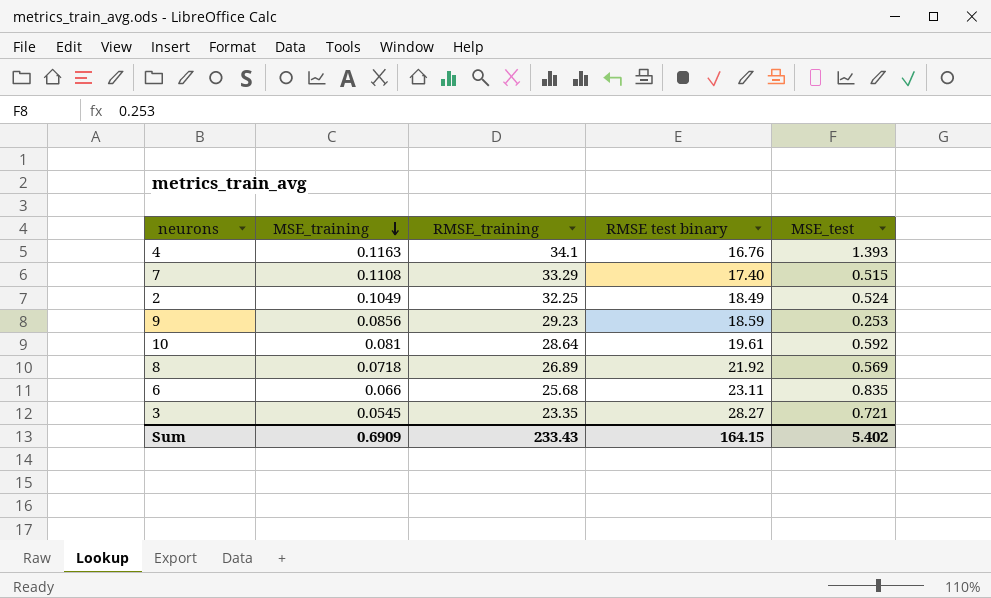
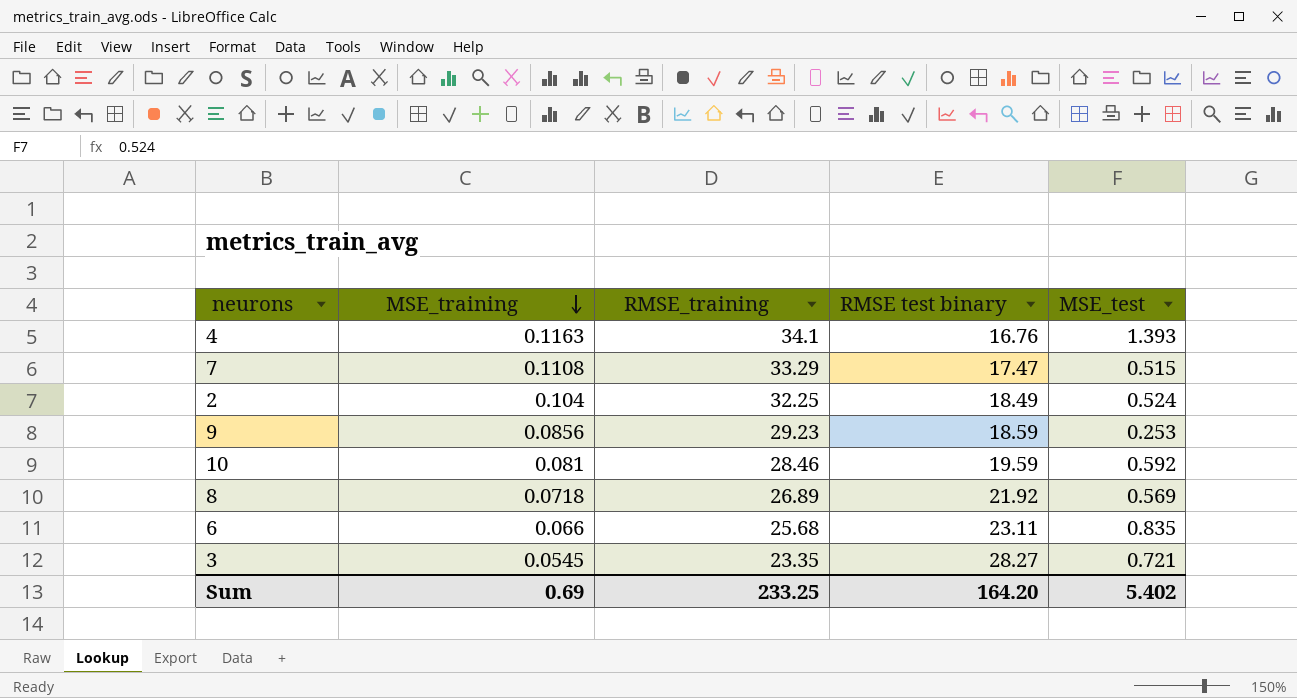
7 | RMSE test binary: 17.40 -> 17.47
2 | MSE_training: 0.1049 -> 0.104
10 | RMSE_training: 28.64 -> 28.46
10 | RMSE test binary: 19.61 -> 19.59
Sum | MSE_training: 0.6909 -> 0.69
Sum | RMSE_training: 233.43 -> 233.25
Sum | RMSE test binary: 164.15 -> 164.20

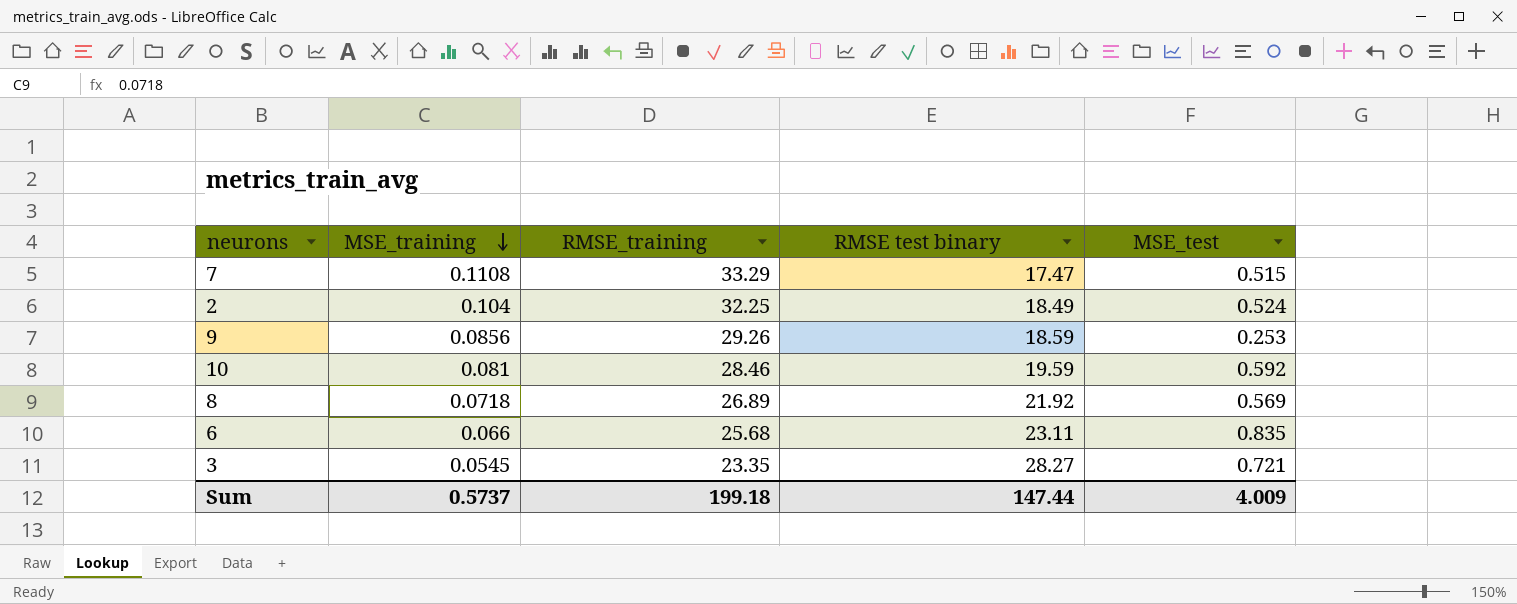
row 4: 0.1163 | 34.1 | 16.76 | 1.393 -> none
9 | RMSE_training: 29.23 -> 29.26
Sum | MSE_training: 0.69 -> 0.5737
Sum | RMSE_training: 233.25 -> 199.18
Sum | RMSE test binary: 164.20 -> 147.44
Sum | MSE_test: 5.402 -> 4.009

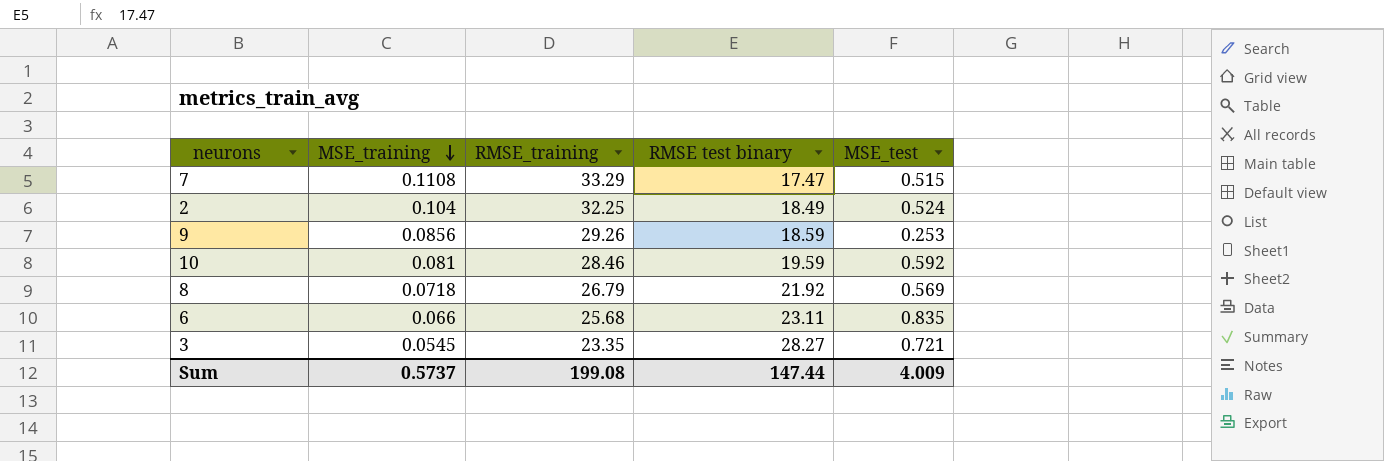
8 | RMSE_training: 26.89 -> 26.79
Sum | RMSE_training: 199.18 -> 199.08

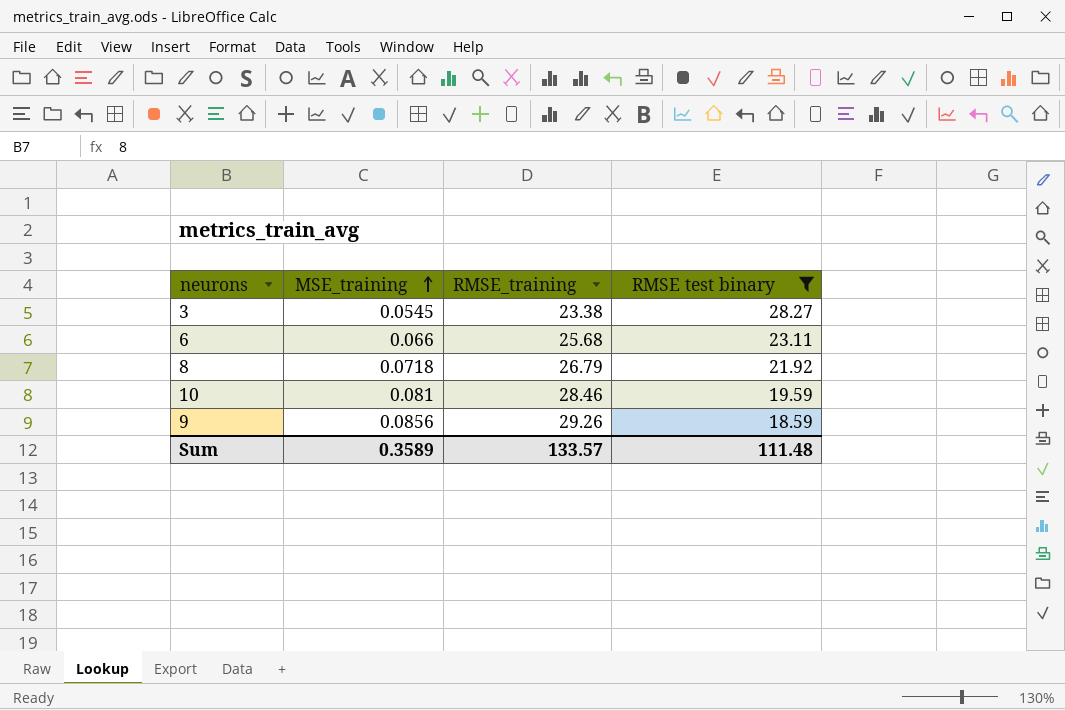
filter: none -> RMSE test binary >= 18.59
row order: MSE_training descending -> MSE_training ascending
column MSE_test | position: 5 -> none
3 | RMSE_training: 23.35 -> 23.38
Sum | MSE_training: 0.5737 -> 0.3589
Sum | RMSE_training: 199.08 -> 133.57
Sum | RMSE test binary: 147.44 -> 111.48

